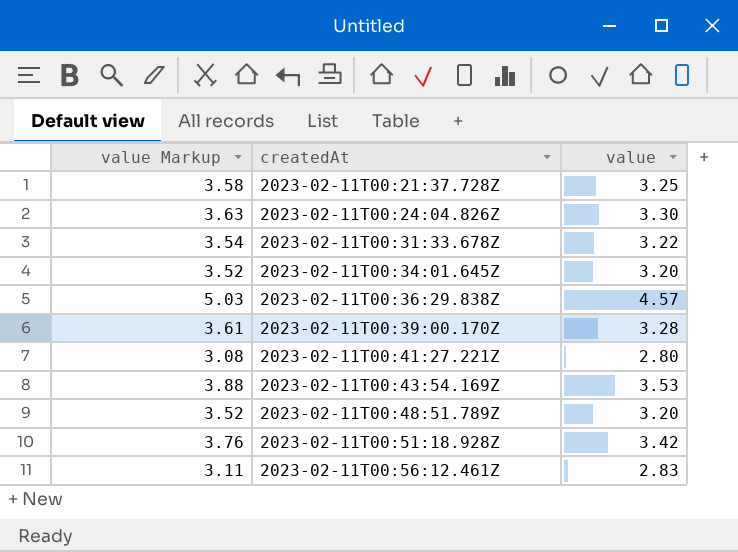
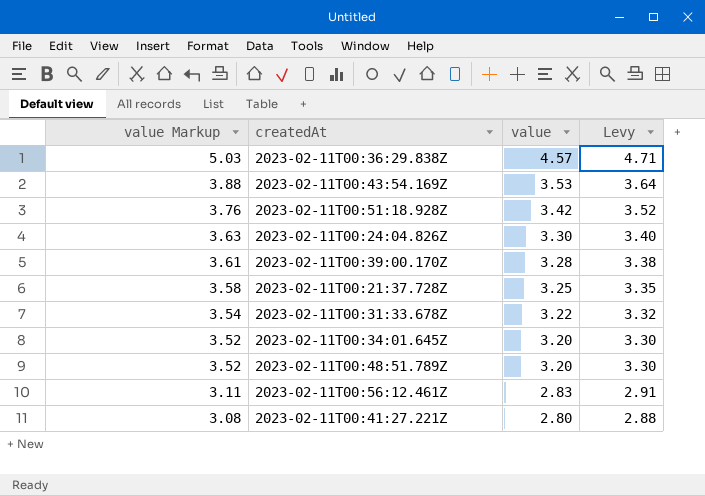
row order: createdAt ascending -> value Markup descending
column Levy | formula: none -> [value] * 1.03

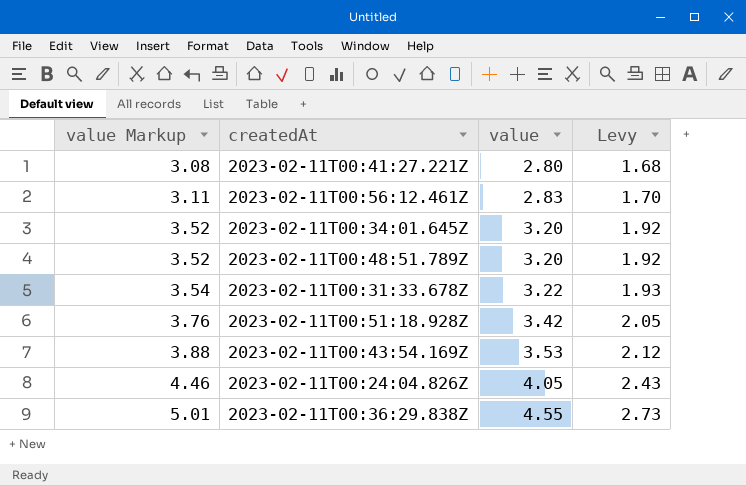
row order: value Markup descending -> value Markup ascending
column Levy | formula: [value] * 1.03 -> [value] * 0.6
row 2023-02-11T00:39:00.170Z: 3.61 | 3.28 | 3.38 -> none
row 2023-02-11T00:21:37.728Z: 3.58 | 3.25 | 3.35 -> none
2023-02-11T00:24:04.826Z | value Markup: 3.63 -> 4.46
2023-02-11T00:24:04.826Z | value: 3.30 -> 4.05
2023-02-11T00:36:29.838Z | value Markup: 5.03 -> 5.01
2023-02-11T00:36:29.838Z | value: 4.57 -> 4.55

